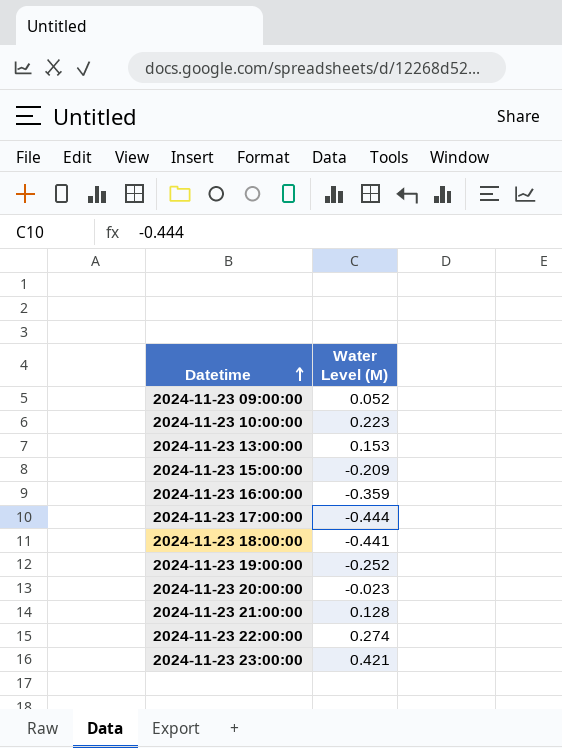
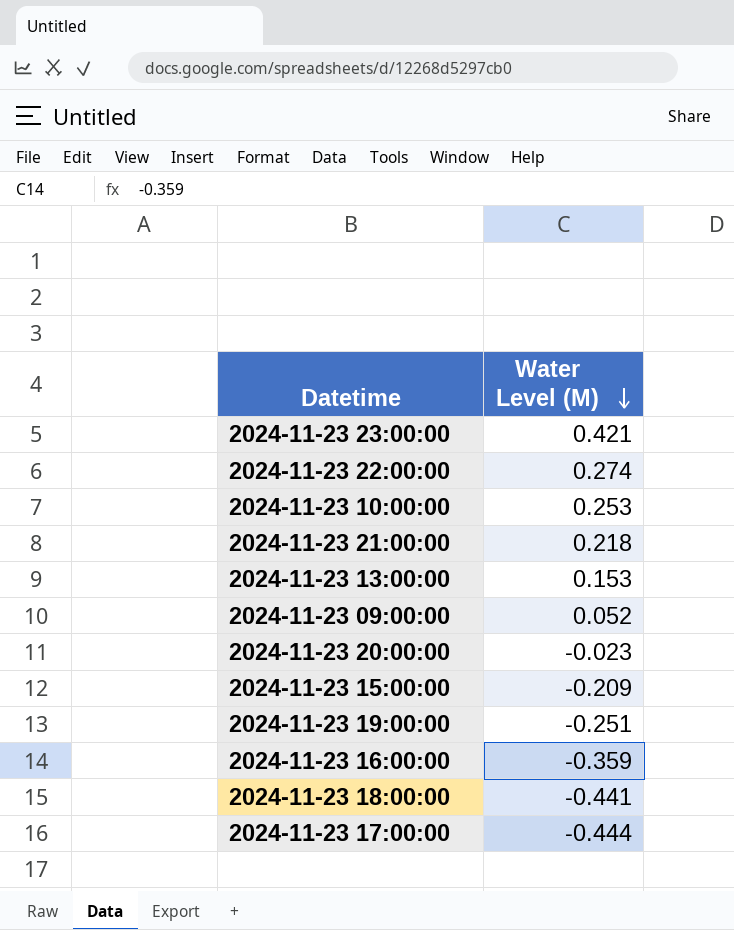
row order: Datetime ascending -> Water Level (M) descending
2024-11-23 10:00:00 | Water Level (M): 0.223 -> 0.253
2024-11-23 21:00:00 | Water Level (M): 0.128 -> 0.218
2024-11-23 19:00:00 | Water Level (M): -0.252 -> -0.251

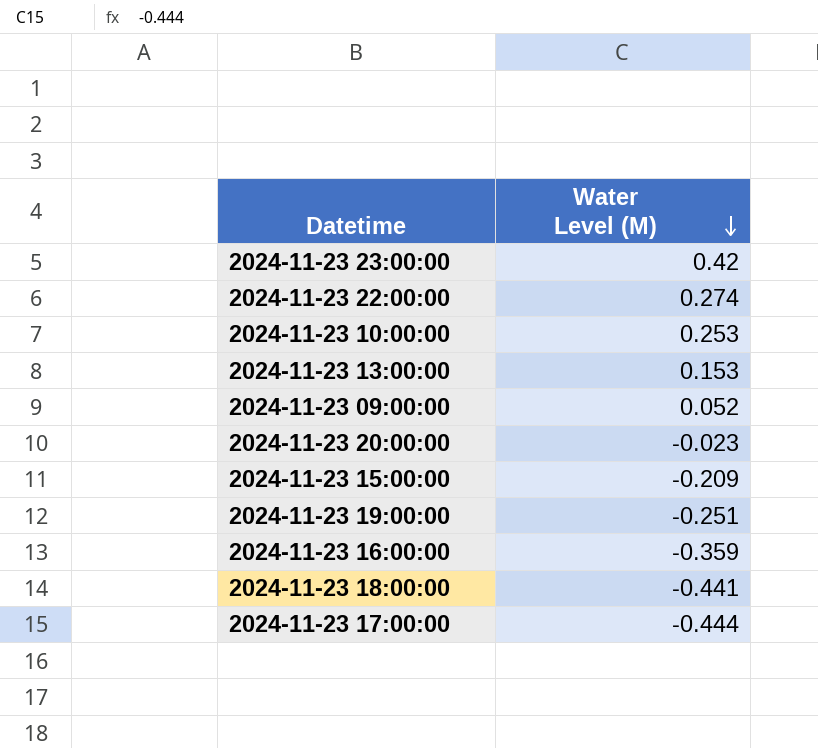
row 2024-11-23 21:00:00: 0.218 -> none
2024-11-23 23:00:00 | Water Level (M): 0.421 -> 0.42

